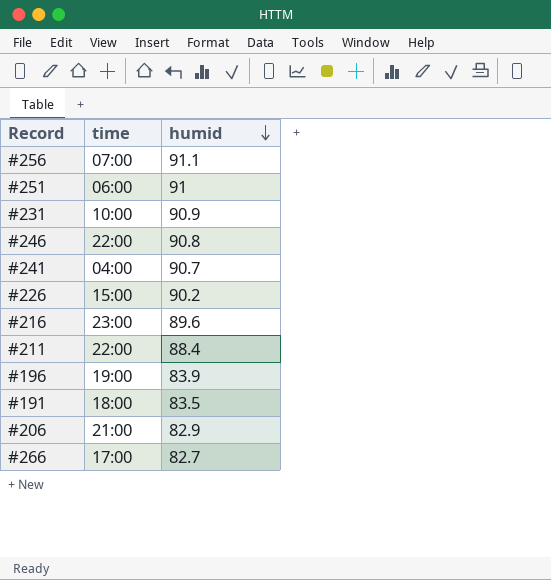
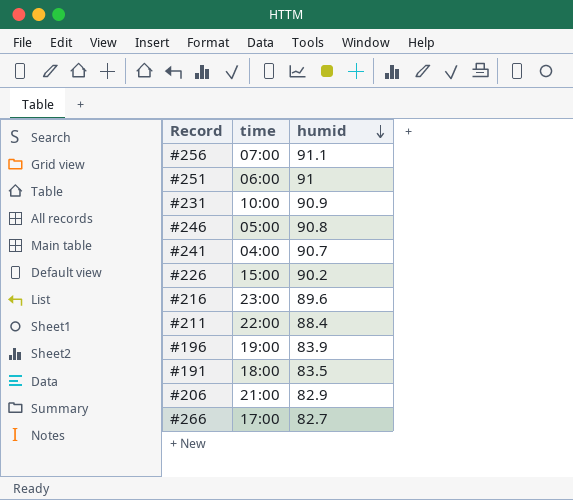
#246 | time: 22:00 -> 05:00

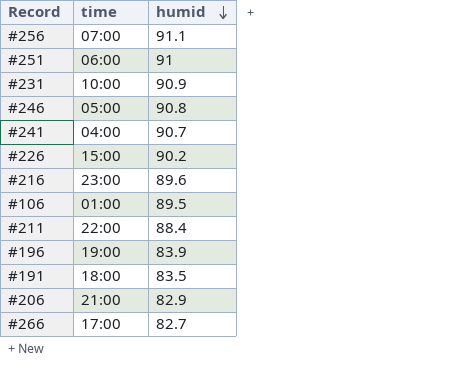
row #106: none -> 01:00 | 89.5

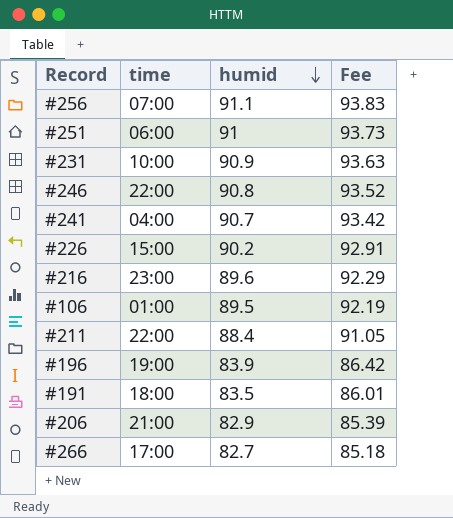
column Fee | formula: none -> [humid] * 1.03
#246 | time: 05:00 -> 22:00

